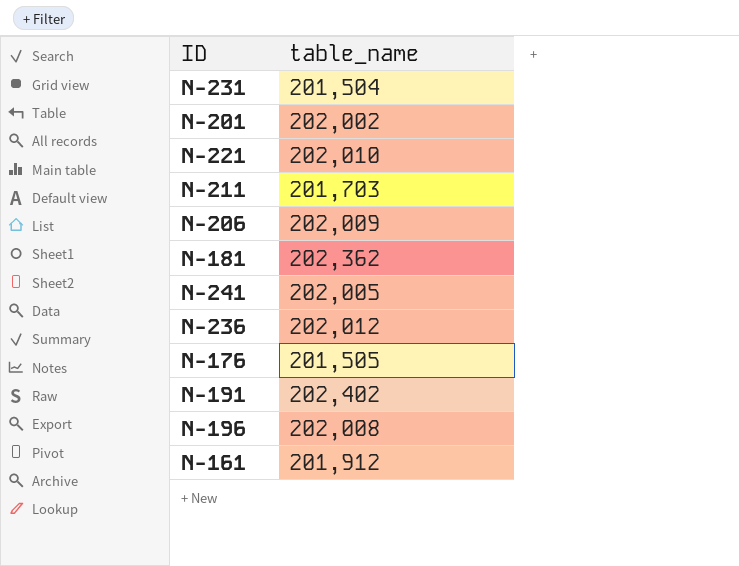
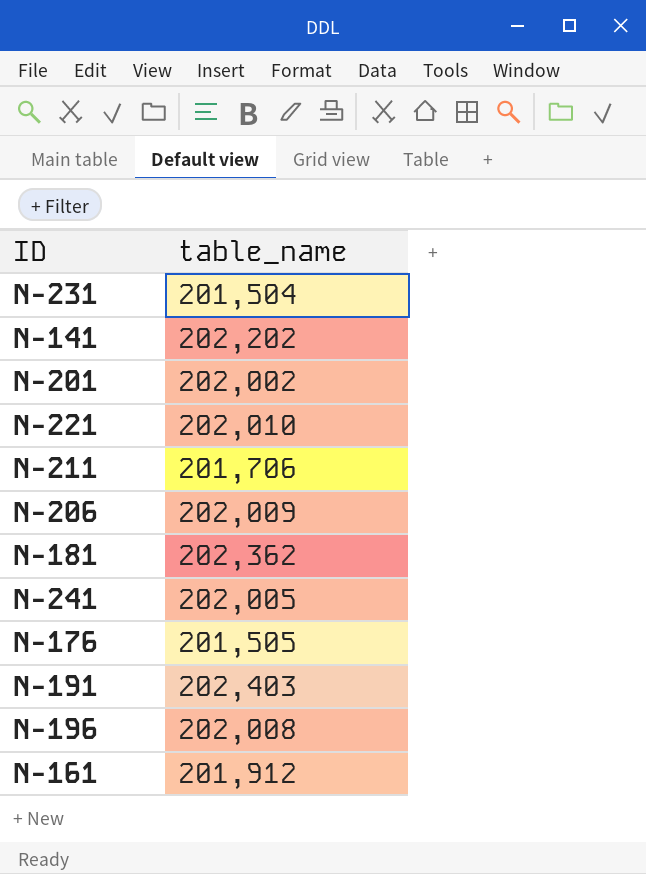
row N-236: 202,012 -> none
row N-141: none -> 202,202
N-211 | table_name: 201,703 -> 201,706
N-191 | table_name: 202,402 -> 202,403

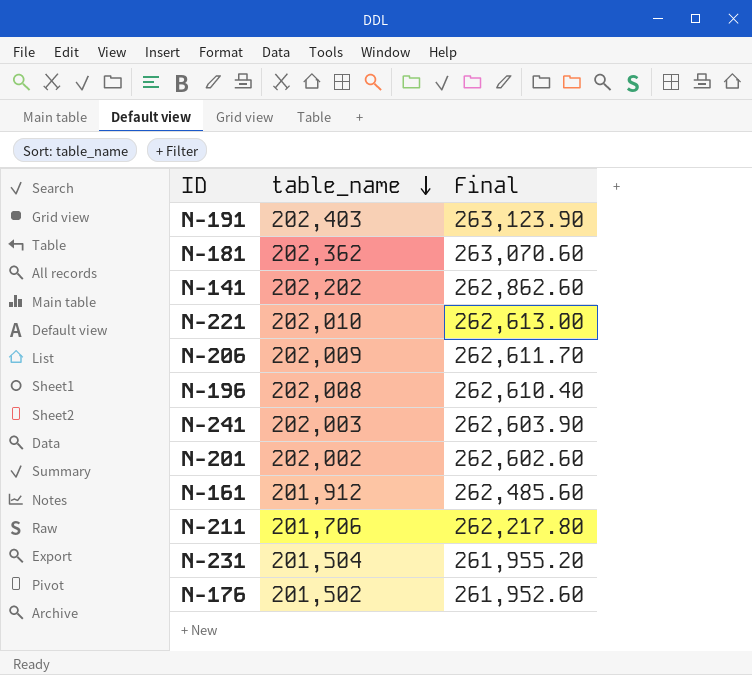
row order: none -> table_name descending
column Final | formula: none -> [table_name] * 1.3
N-241 | table_name: 202,005 -> 202,003
N-176 | table_name: 201,505 -> 201,502

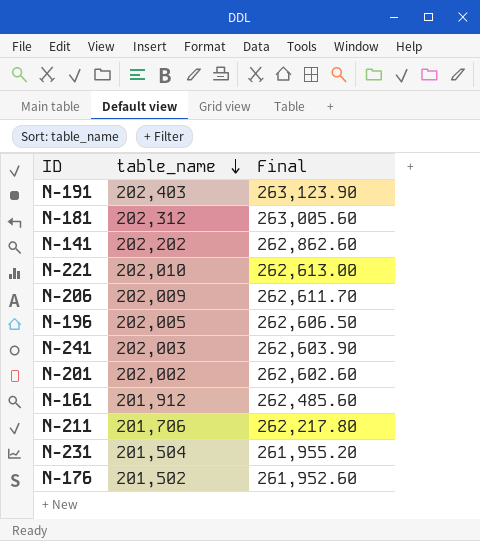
N-181 | table_name: 202,362 -> 202,312
N-181 | Final: 263,070.60 -> 263,005.60
N-196 | table_name: 202,008 -> 202,005
N-196 | Final: 262,610.40 -> 262,606.50

